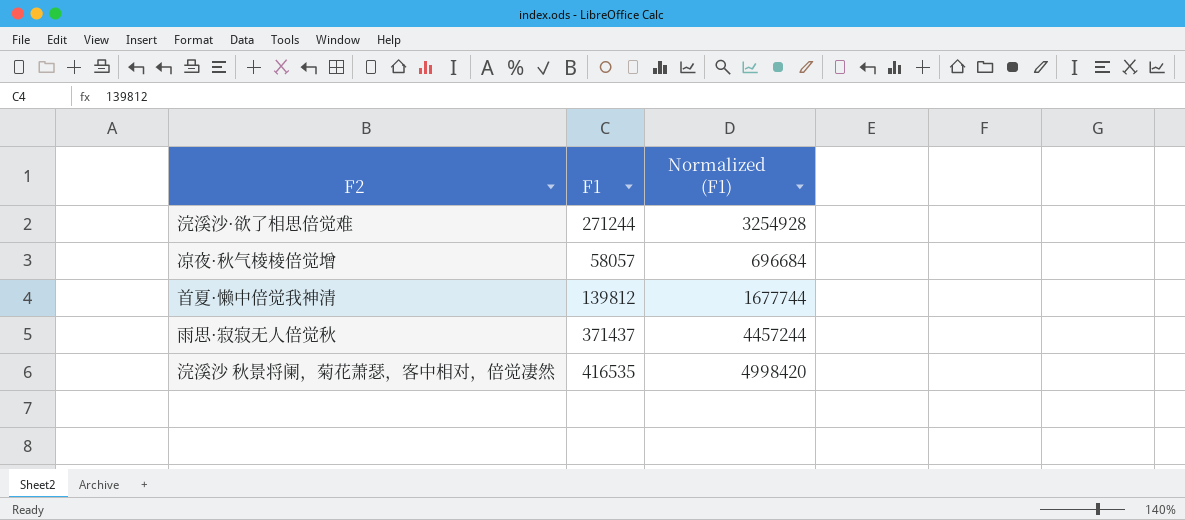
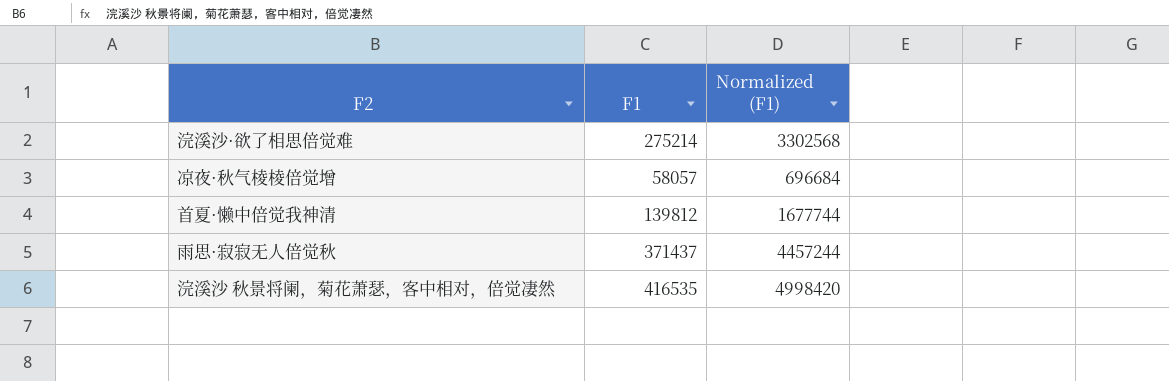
浣溪沙·欲了相思倍觉难 | F1: 271244 -> 275214
浣溪沙·欲了相思倍觉难 | Normalized (F1): 3254928 -> 3302568

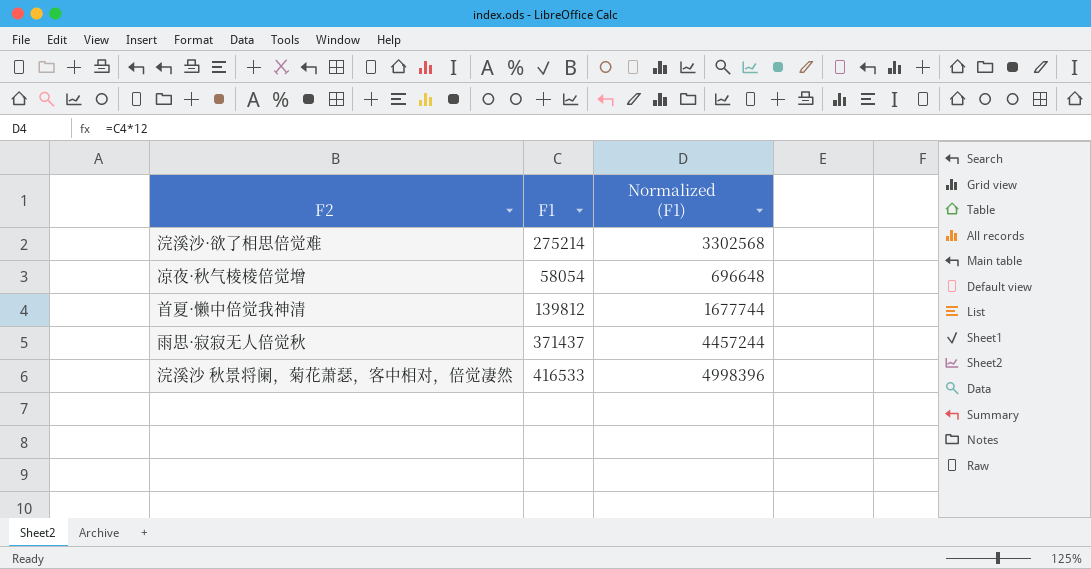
凉夜·秋气棱棱倍觉增 | F1: 58057 -> 58054
凉夜·秋气棱棱倍觉增 | Normalized (F1): 696684 -> 696648
浣溪沙 秋景将阑，菊花萧瑟，客中相对，倍觉凄然 | F1: 416535 -> 416533
浣溪沙 秋景将阑，菊花萧瑟，客中相对，倍觉凄然 | Normalized (F1): 4998420 -> 4998396

